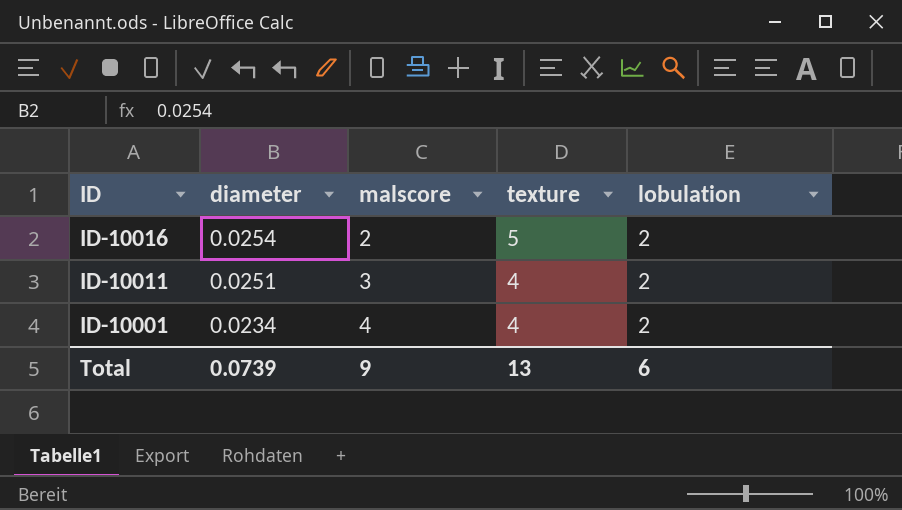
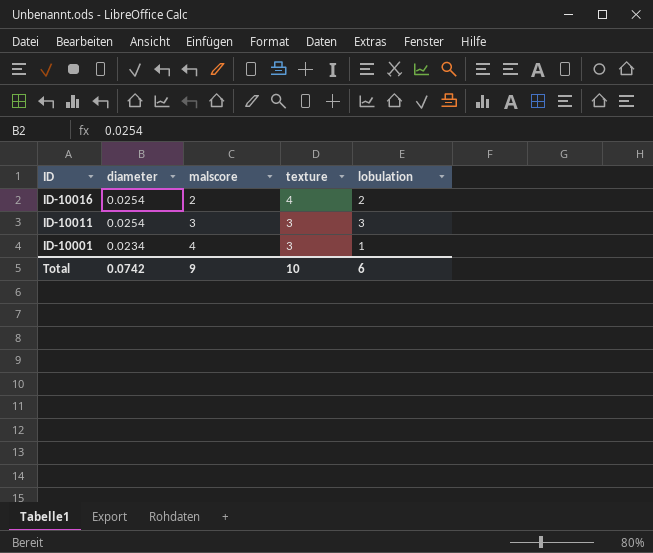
ID-10016 | texture: 5 -> 4
ID-10011 | diameter: 0.0251 -> 0.0254
ID-10011 | texture: 4 -> 3
ID-10011 | lobulation: 2 -> 3
ID-10001 | texture: 4 -> 3
ID-10001 | lobulation: 2 -> 1
Total | diameter: 0.0739 -> 0.0742
Total | texture: 13 -> 10

